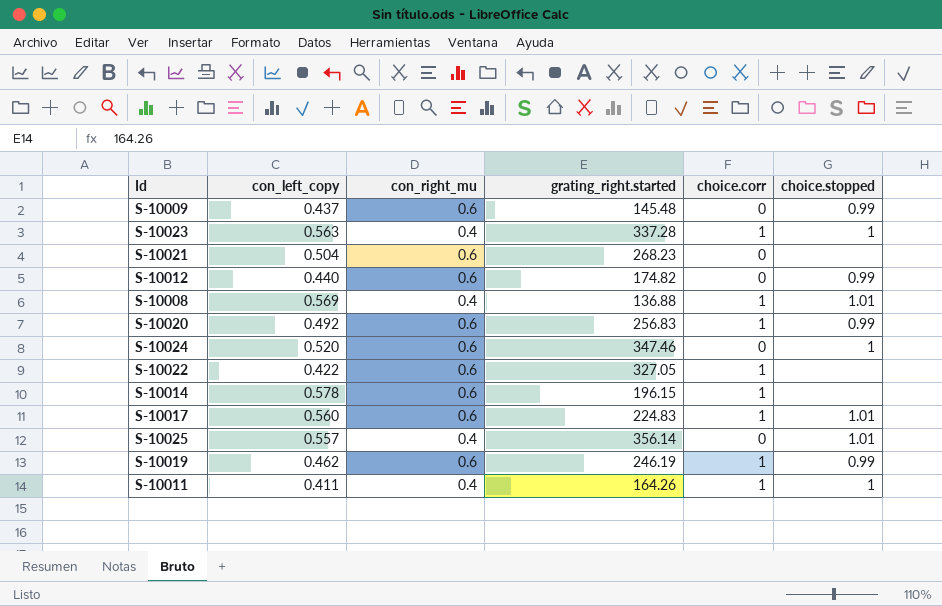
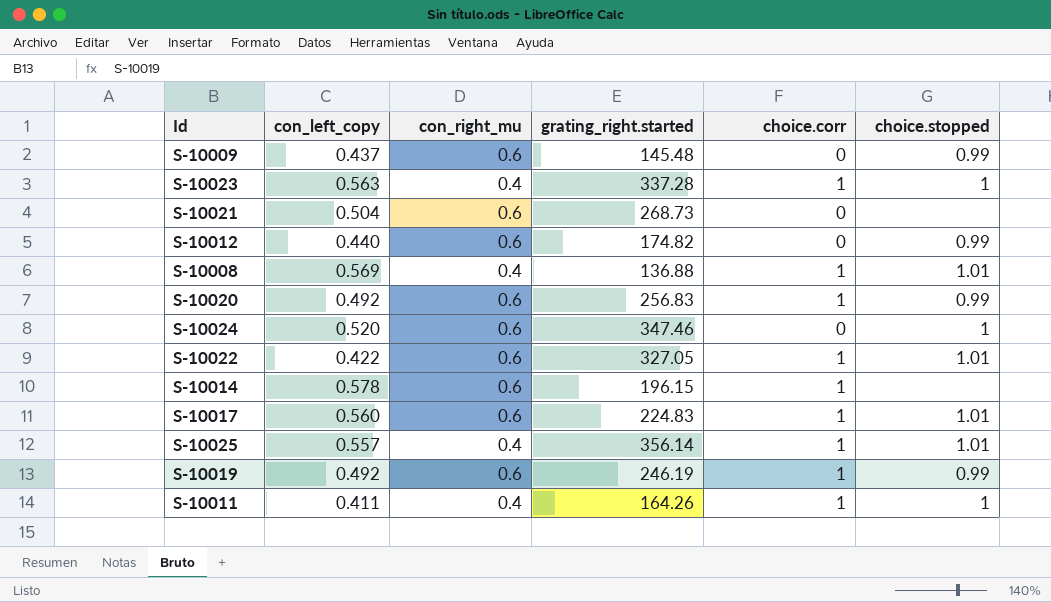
S-10021 | grating_right.started: 268.23 -> 268.73
S-10022 | choice.stopped: none -> 1.01
S-10025 | choice.corr: 0 -> 1
S-10019 | con_left_copy: 0.462 -> 0.492

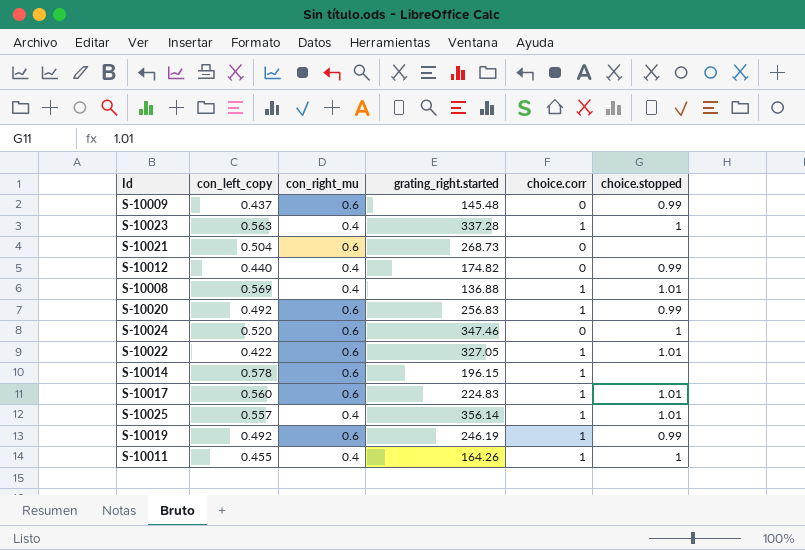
S-10012 | con_right_mu: 0.6 -> 0.4
S-10011 | con_left_copy: 0.411 -> 0.455

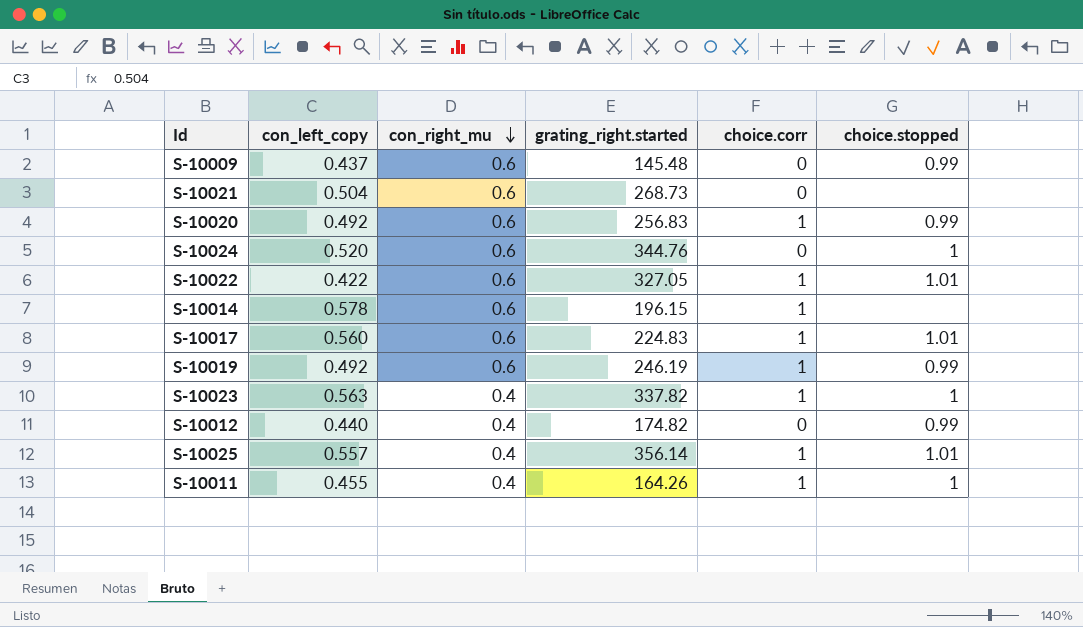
row order: none -> con_right_mu descending
row S-10008: 0.569 | 0.4 | 136.88 | 1 | 1.01 -> none
S-10024 | grating_right.started: 347.46 -> 344.76
S-10023 | grating_right.started: 337.28 -> 337.82

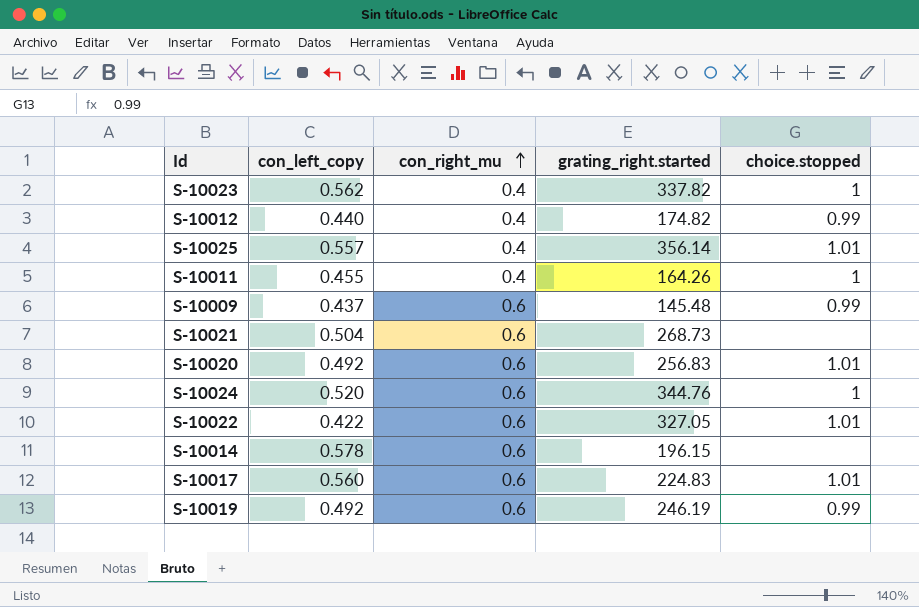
row order: con_right_mu descending -> con_right_mu ascending
column choice.corr | position: 5 -> none
S-10023 | con_left_copy: 0.563 -> 0.562
S-10020 | choice.stopped: 0.99 -> 1.01

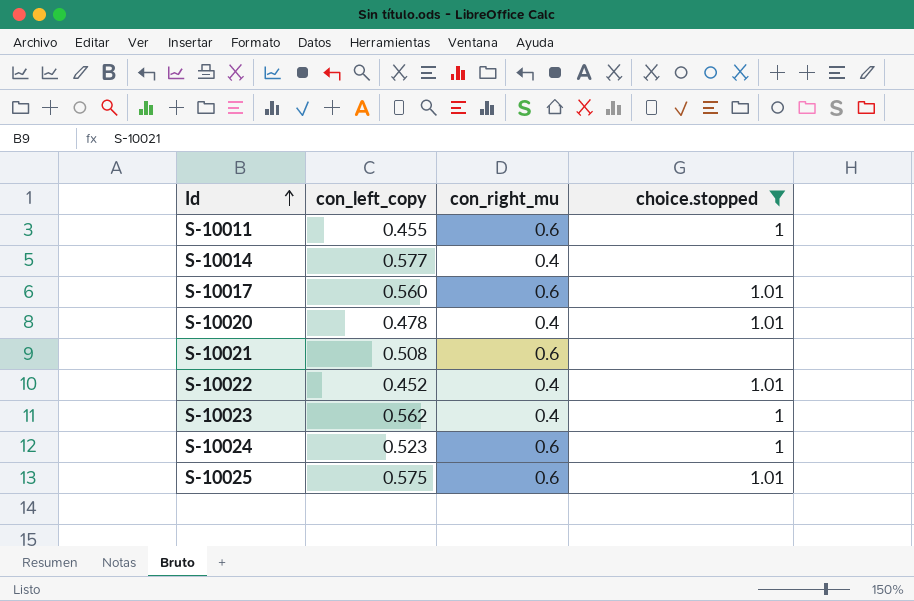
filter: none -> choice.stopped != 0.99
row order: con_right_mu ascending -> Id ascending
column grating_right.started | position: 4 -> none
S-10011 | con_right_mu: 0.4 -> 0.6
S-10014 | con_left_copy: 0.578 -> 0.577
S-10014 | con_right_mu: 0.6 -> 0.4
S-10020 | con_left_copy: 0.492 -> 0.478
S-10020 | con_right_mu: 0.6 -> 0.4
S-10021 | con_left_copy: 0.504 -> 0.508
S-10022 | con_left_copy: 0.422 -> 0.452
S-10022 | con_right_mu: 0.6 -> 0.4
S-10024 | con_left_copy: 0.520 -> 0.523
S-10025 | con_left_copy: 0.557 -> 0.575
S-10025 | con_right_mu: 0.4 -> 0.6

